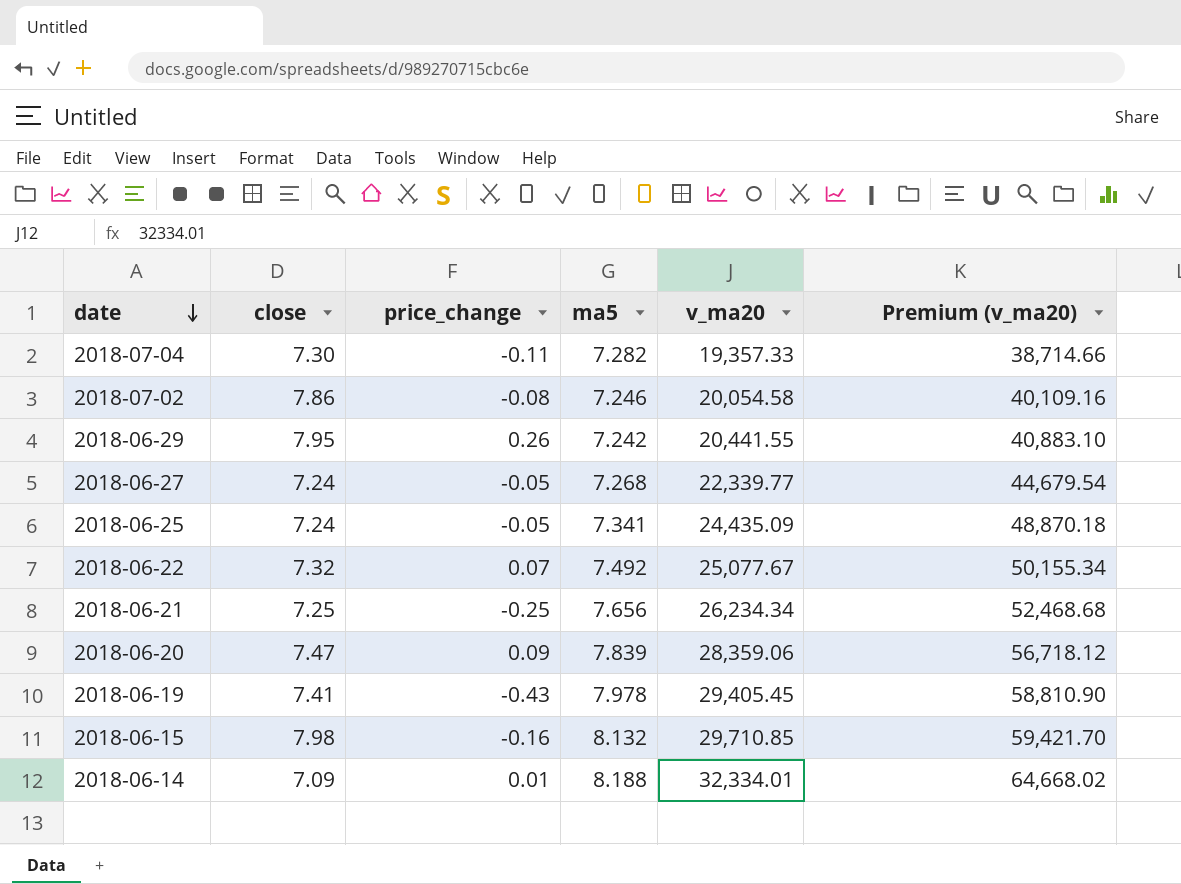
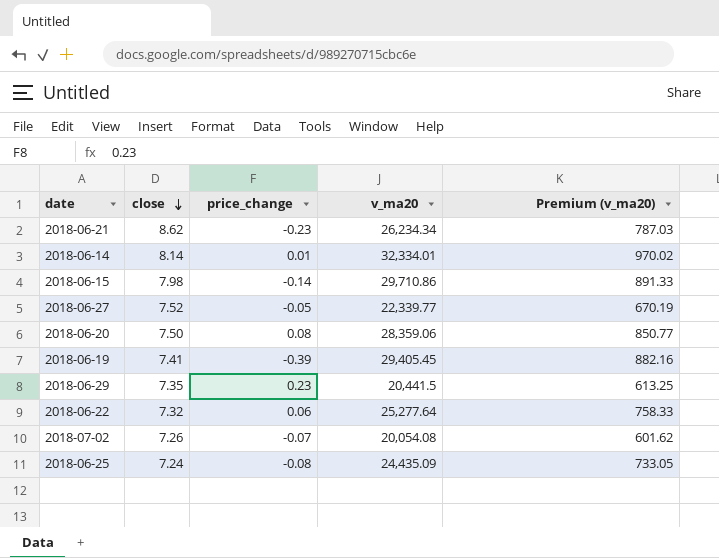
row order: date descending -> close descending
column ma5 | position: 4 -> none
column Premium (v_ma20) | formula: [v_ma20] * 2 -> [v_ma20] * 0.03
row 2018-07-04: 7.30 | -0.11 | 7.282 | 19,357.33 | 38,714.66 -> none
2018-06-21 | close: 7.25 -> 8.62
2018-06-21 | price_change: -0.25 -> -0.23
2018-06-14 | close: 7.09 -> 8.14
2018-06-15 | price_change: -0.16 -> -0.14
2018-06-15 | v_ma20: 29,710.85 -> 29,710.86
2018-06-27 | close: 7.24 -> 7.52
2018-06-20 | close: 7.47 -> 7.50
2018-06-20 | price_change: 0.09 -> 0.08
2018-06-19 | price_change: -0.43 -> -0.39
2018-06-29 | close: 7.95 -> 7.35
2018-06-29 | price_change: 0.26 -> 0.23
2018-06-29 | v_ma20: 20,441.55 -> 20,441.5
2018-06-22 | price_change: 0.07 -> 0.06
2018-06-22 | v_ma20: 25,077.67 -> 25,277.64
2018-07-02 | close: 7.86 -> 7.26
2018-07-02 | price_change: -0.08 -> -0.07
2018-07-02 | v_ma20: 20,054.58 -> 20,054.08
2018-06-25 | price_change: -0.05 -> -0.08

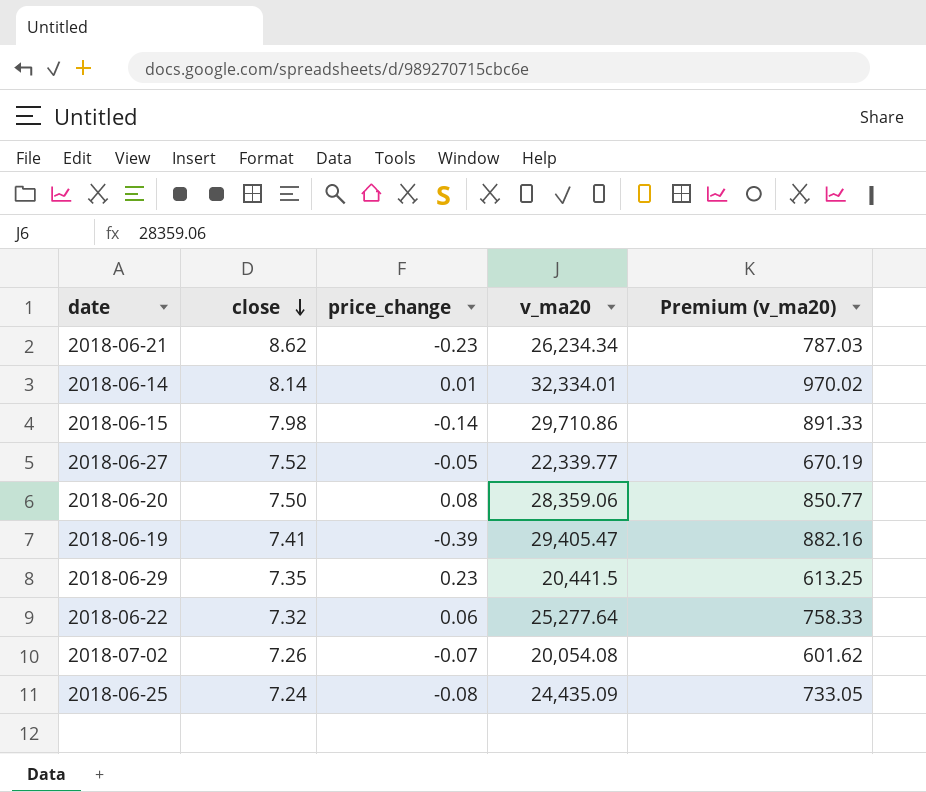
2018-06-19 | v_ma20: 29,405.45 -> 29,405.47

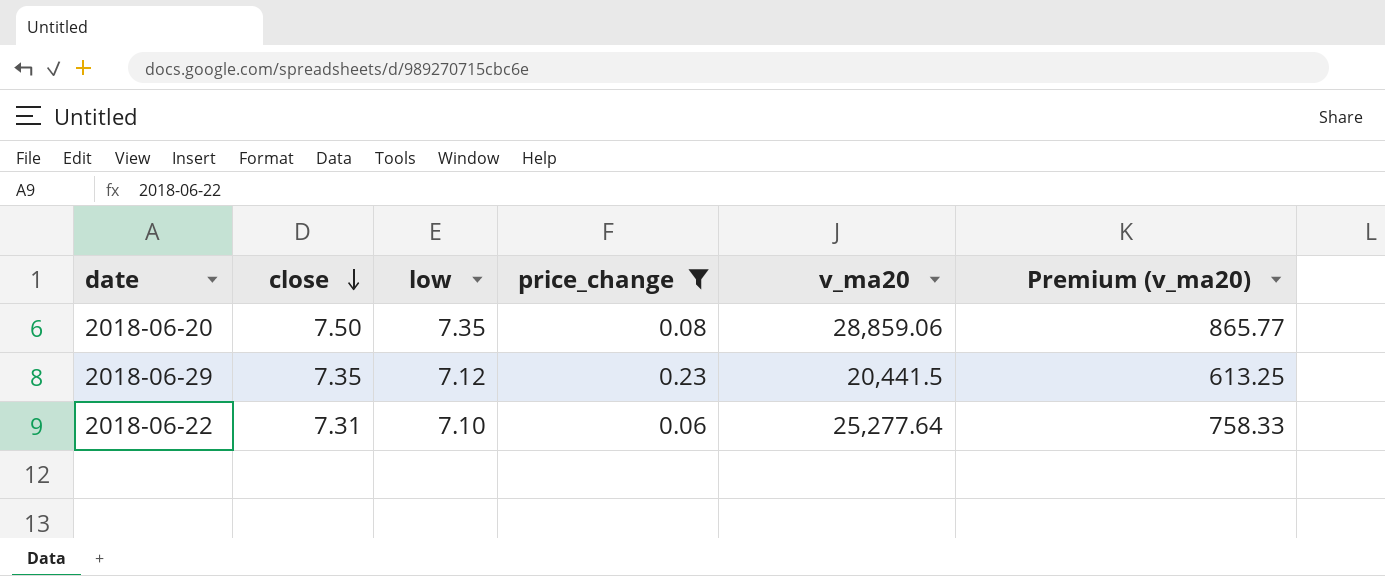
filter: none -> price_change >= 0.06
column low | position: none -> 3
2018-06-20 | v_ma20: 28,359.06 -> 28,859.06
2018-06-20 | Premium (v_ma20): 850.77 -> 865.77
2018-06-22 | close: 7.32 -> 7.31

